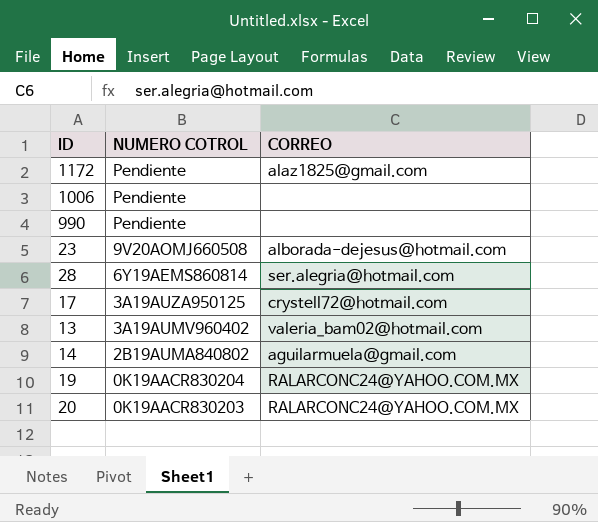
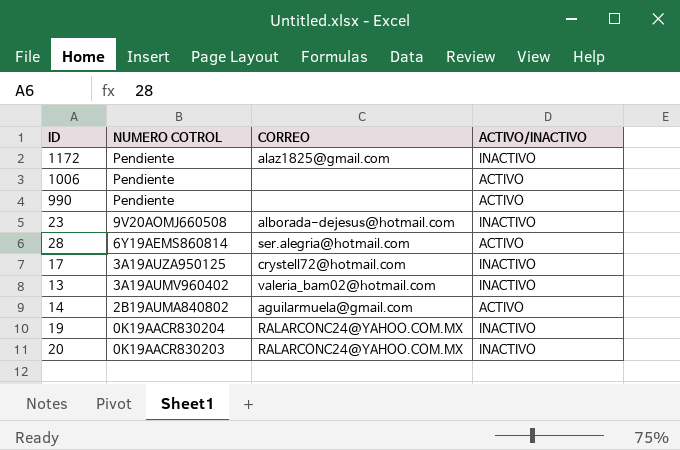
column ACTIVO/INACTIVO | position: none -> 4

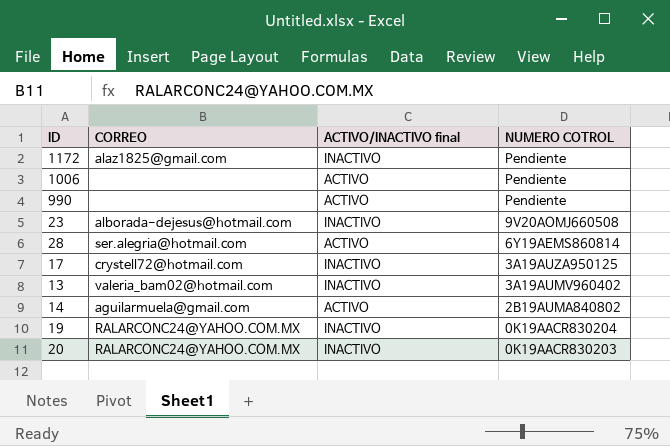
column name: ACTIVO/INACTIVO -> ACTIVO/INACTIVO final
column NUMERO COTROL | position: 2 -> 4

